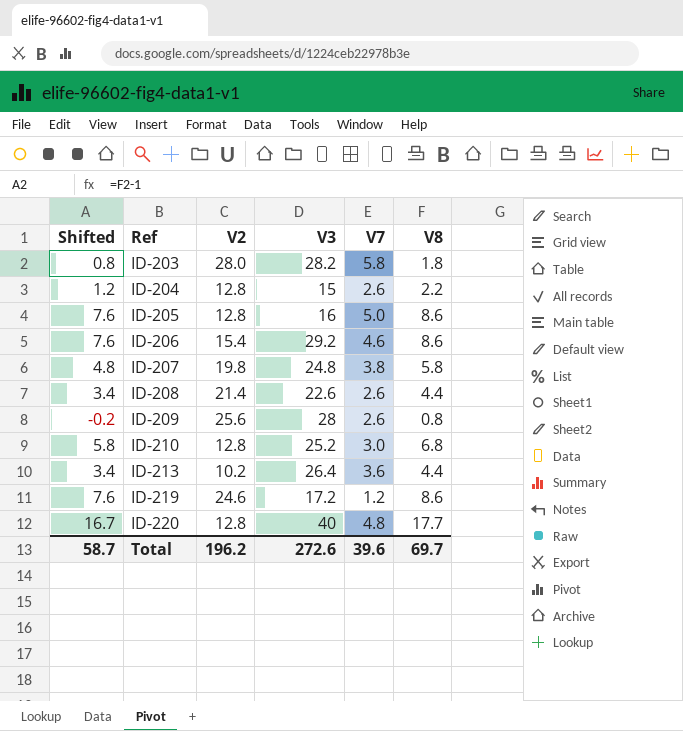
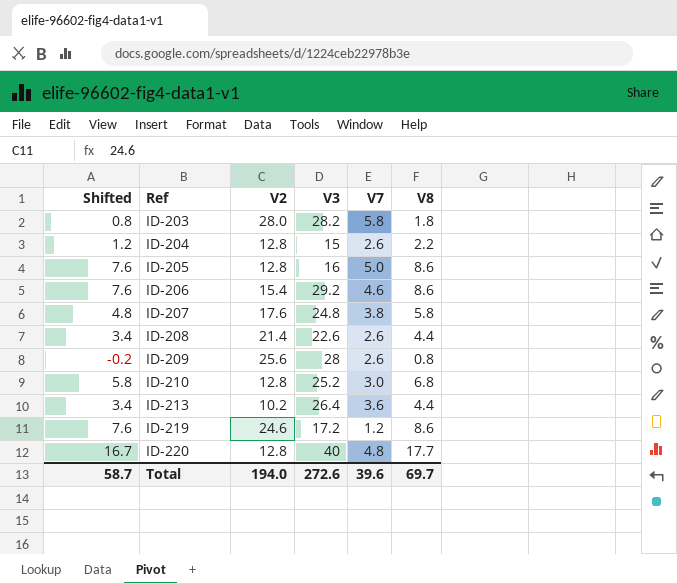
ID-207 | V2: 19.8 -> 17.6
Total | V2: 196.2 -> 194.0

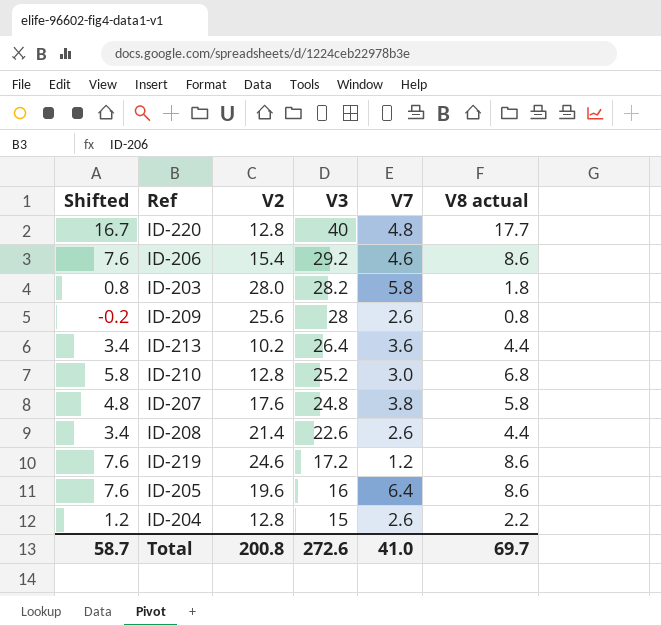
row order: Ref ascending -> V3 descending
column name: V8 -> V8 actual
ID-205 | V2: 12.8 -> 19.6
ID-205 | V7: 5.0 -> 6.4
Total | V2: 194.0 -> 200.8
Total | V7: 39.6 -> 41.0

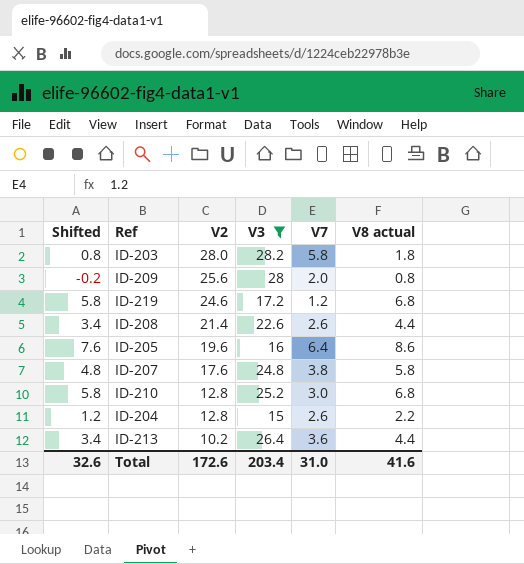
filter: none -> V3 <= 28.2
row order: V3 descending -> V2 descending
ID-209 | V7: 2.6 -> 2.0
ID-219 | Shifted: 7.6 -> 5.8
ID-219 | V8 actual: 8.6 -> 6.8
Total | Shifted: 58.7 -> 32.6
Total | V2: 200.8 -> 172.6
Total | V3: 272.6 -> 203.4
Total | V7: 41.0 -> 31.0
Total | V8 actual: 69.7 -> 41.6

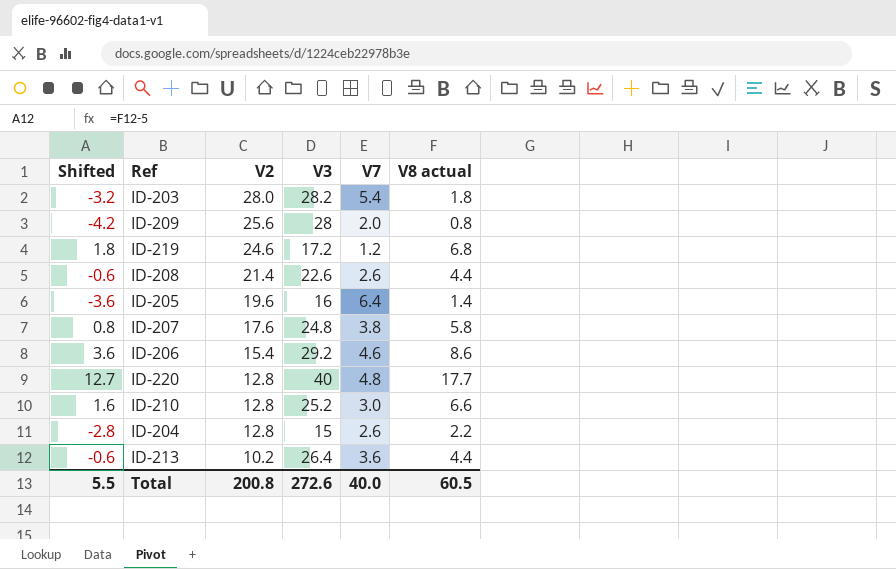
filter: V3 <= 28.2 -> none
column Shifted | formula: [V8 actual] - 1 -> [V8 actual] - 5
ID-203 | V7: 5.8 -> 5.4
ID-205 | V8 actual: 8.6 -> 1.4
ID-210 | V8 actual: 6.8 -> 6.6
Total | Shifted: 32.6 -> 5.5
Total | V2: 172.6 -> 200.8
Total | V3: 203.4 -> 272.6
Total | V7: 31.0 -> 40.0
Total | V8 actual: 41.6 -> 60.5

